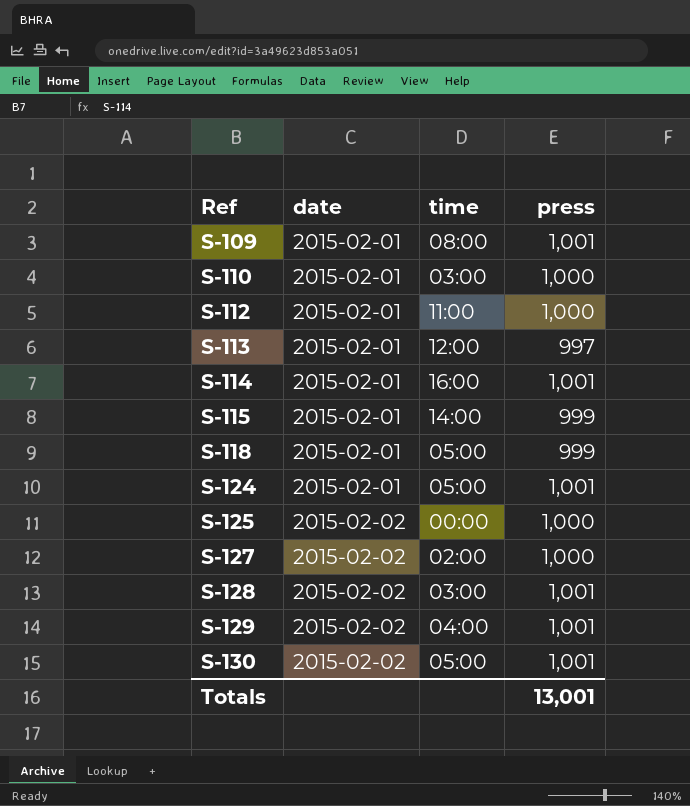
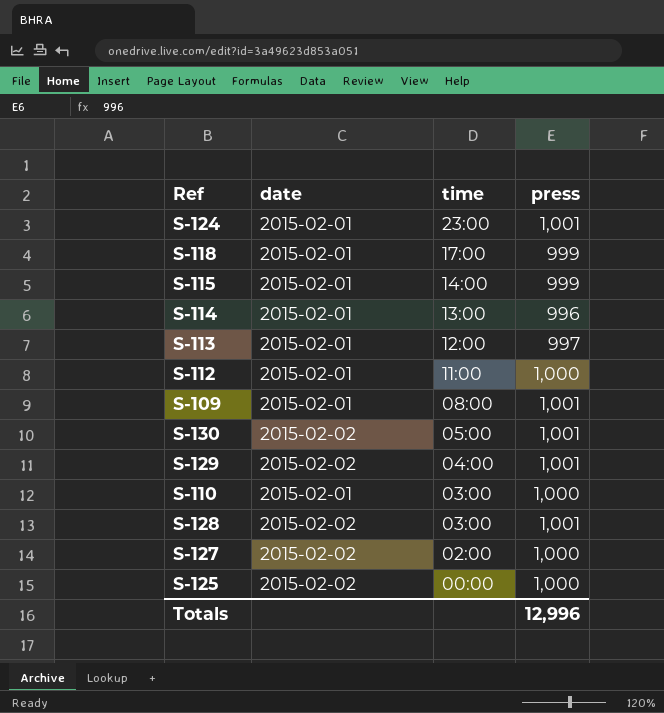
row order: Ref ascending -> time descending
S-124 | time: 05:00 -> 23:00
S-118 | time: 05:00 -> 17:00
S-114 | time: 16:00 -> 13:00
S-114 | press: 1,001 -> 996
Totals | press: 13,001 -> 12,996

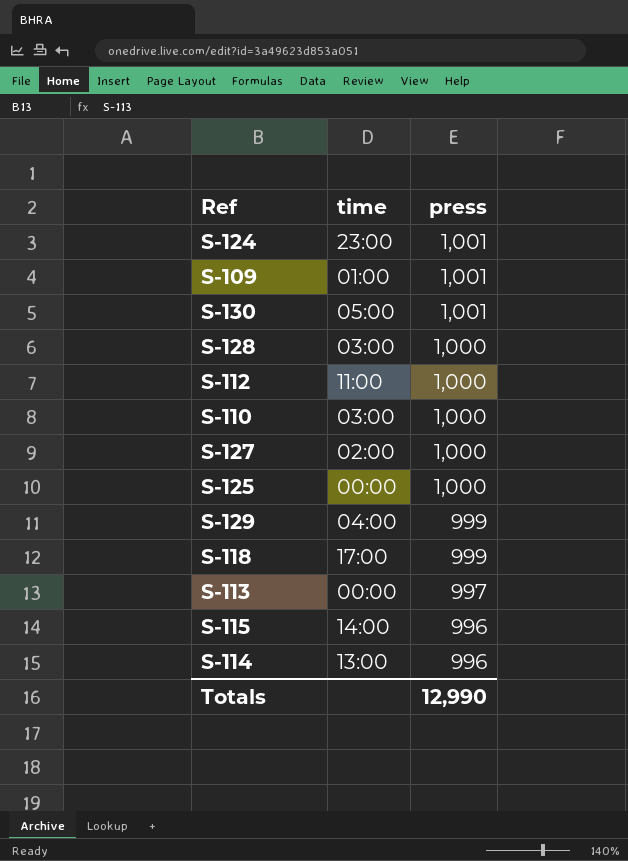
row order: time descending -> press descending
column date | position: 2 -> none
S-109 | time: 08:00 -> 01:00
S-128 | press: 1,001 -> 1,000
S-129 | press: 1,001 -> 999
S-113 | time: 12:00 -> 00:00
S-115 | press: 999 -> 996
Totals | press: 12,996 -> 12,990

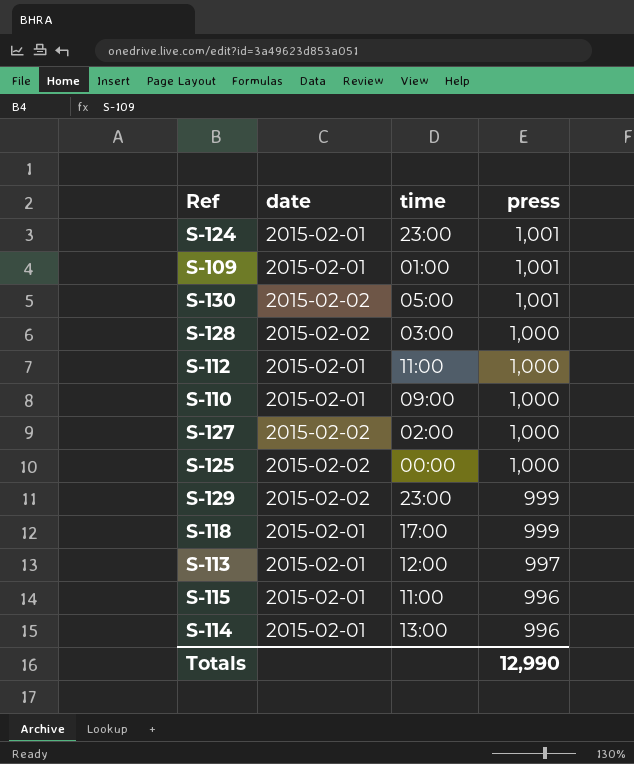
column date | position: none -> 2
S-110 | time: 03:00 -> 09:00
S-129 | time: 04:00 -> 23:00
S-113 | time: 00:00 -> 12:00
S-115 | time: 14:00 -> 11:00

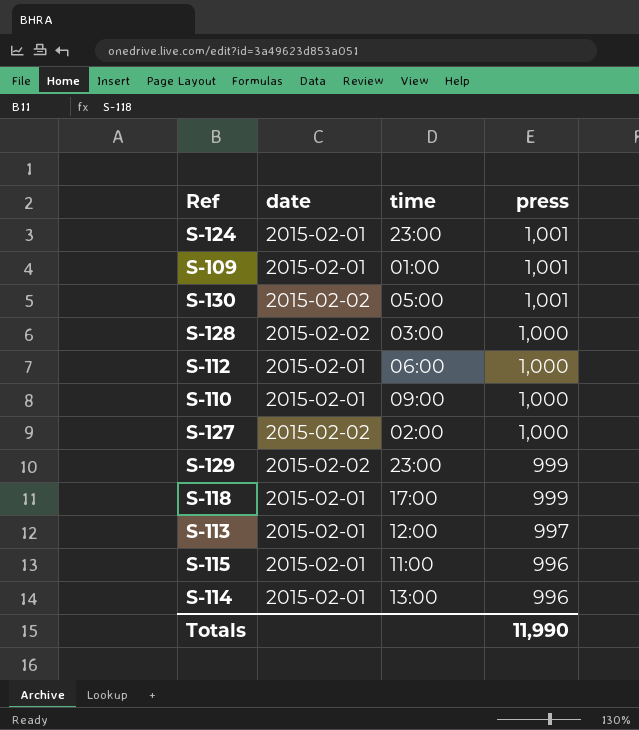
row S-125: 2015-02-02 | 00:00 | 1,000 -> none
S-112 | time: 11:00 -> 06:00
Totals | press: 12,990 -> 11,990

